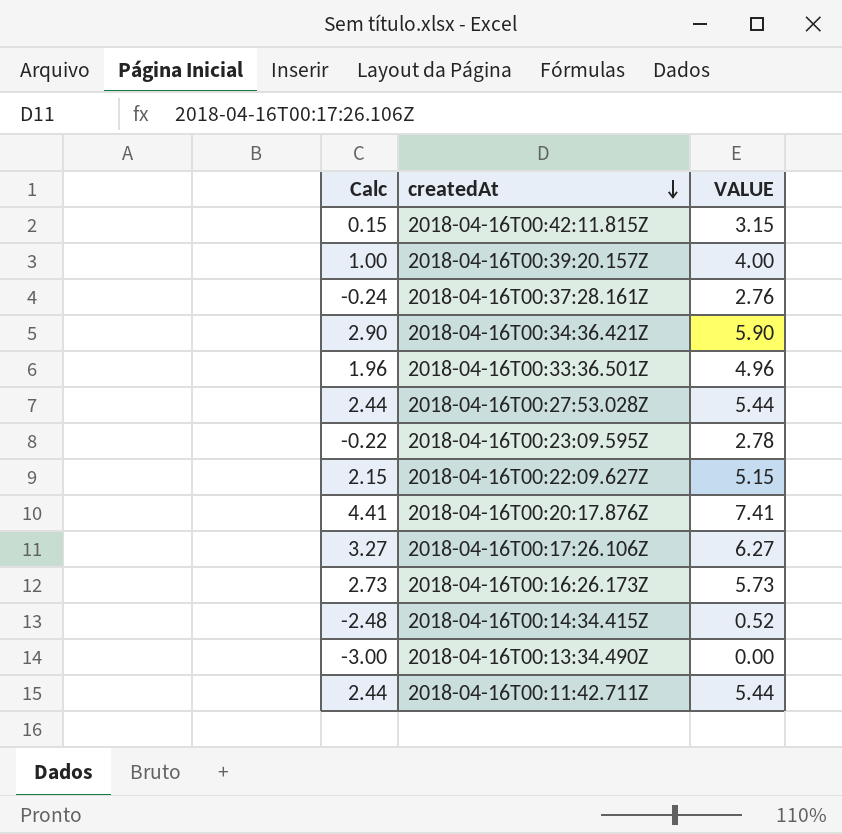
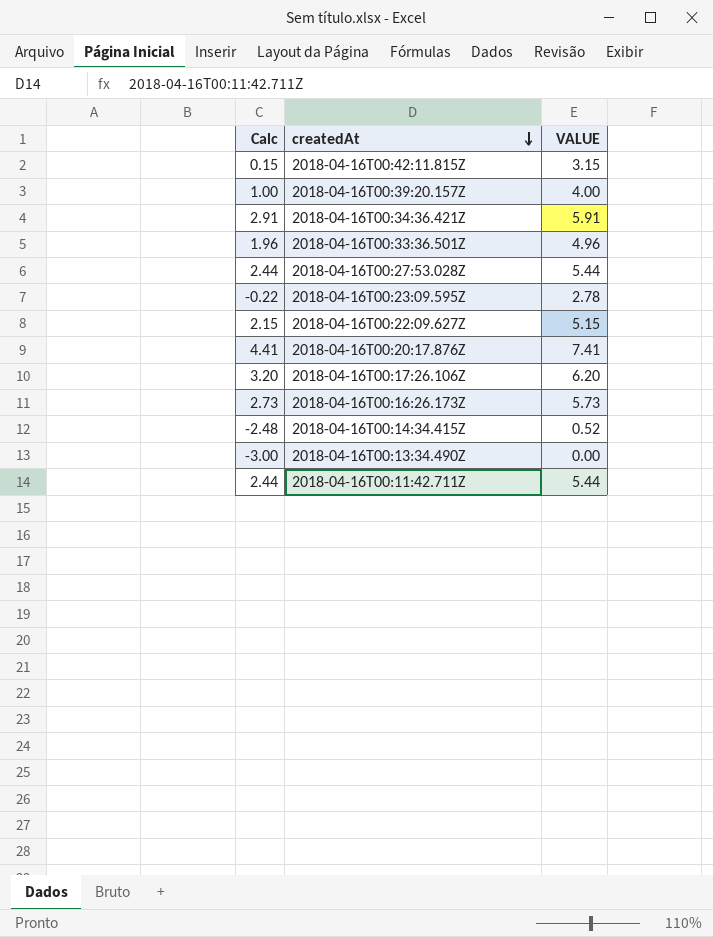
row 2018-04-16T00:37:28.161Z: -0.24 | 2.76 -> none
2018-04-16T00:34:36.421Z | Calc: 2.90 -> 2.91
2018-04-16T00:34:36.421Z | VALUE: 5.90 -> 5.91
2018-04-16T00:17:26.106Z | Calc: 3.27 -> 3.20
2018-04-16T00:17:26.106Z | VALUE: 6.27 -> 6.20

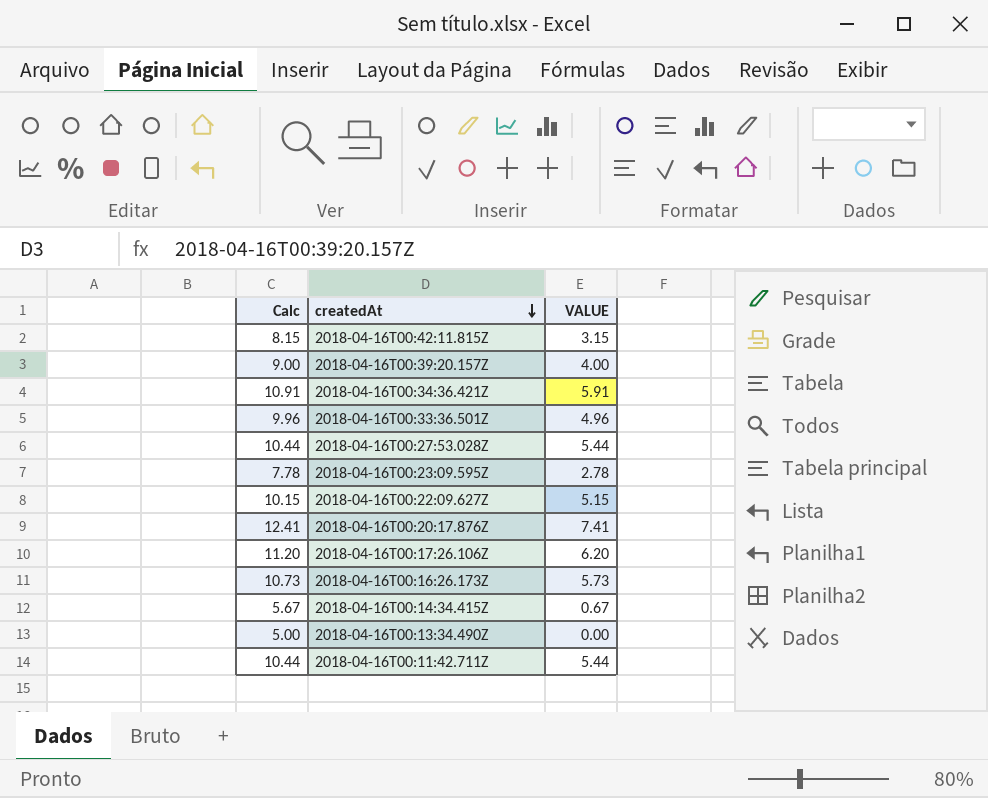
column Calc | formula: [VALUE] - 3 -> [VALUE] + 5
2018-04-16T00:14:34.415Z | VALUE: 0.52 -> 0.67

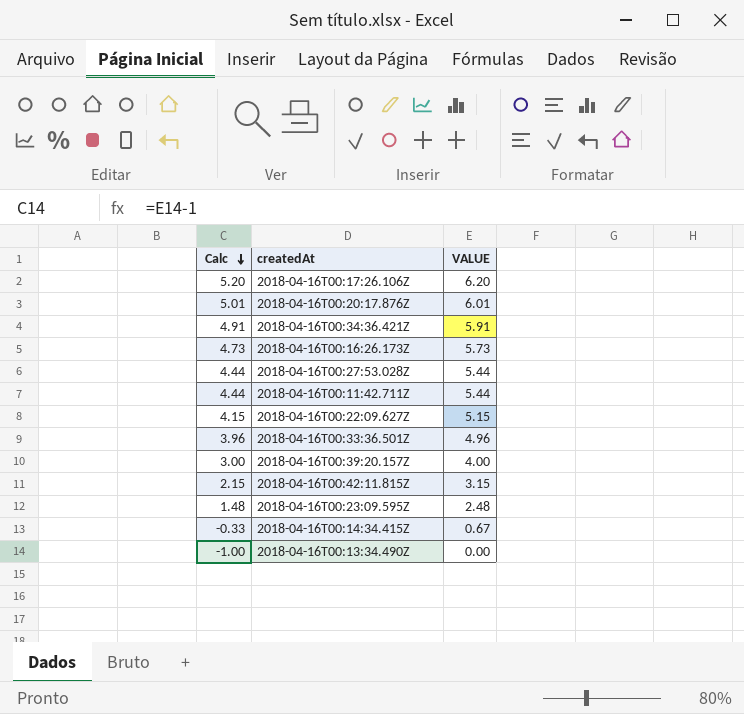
row order: createdAt descending -> Calc descending
column Calc | formula: [VALUE] + 5 -> [VALUE] - 1
2018-04-16T00:20:17.876Z | VALUE: 7.41 -> 6.01
2018-04-16T00:23:09.595Z | VALUE: 2.78 -> 2.48

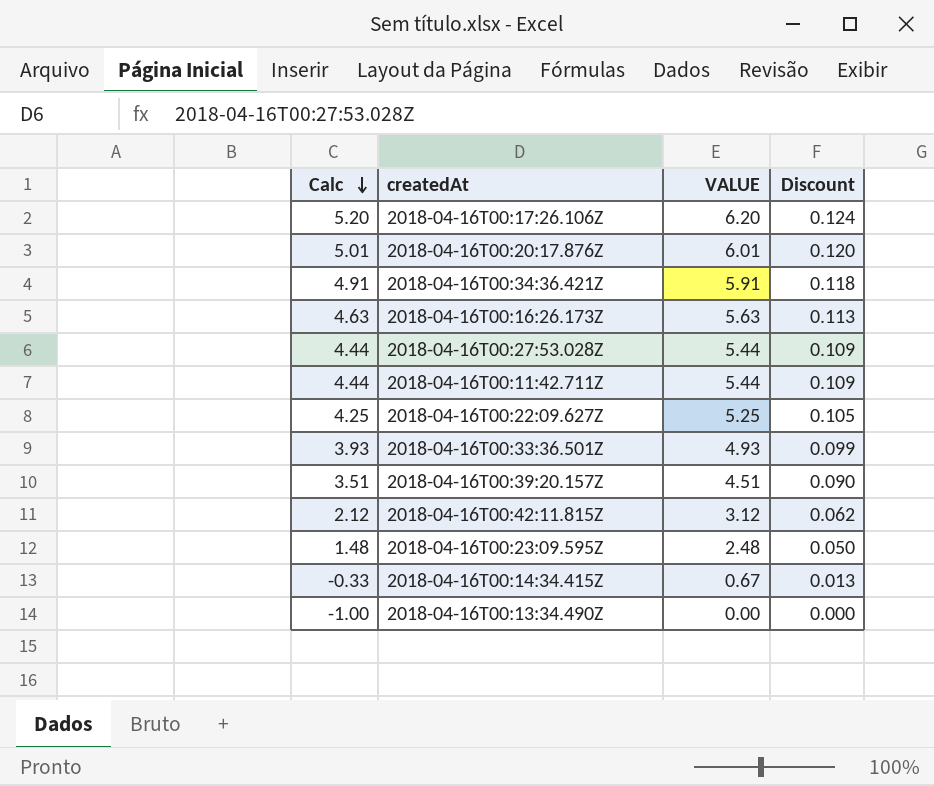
column Discount | formula: none -> [VALUE] * 0.02
2018-04-16T00:16:26.173Z | Calc: 4.73 -> 4.63
2018-04-16T00:16:26.173Z | VALUE: 5.73 -> 5.63
2018-04-16T00:22:09.627Z | Calc: 4.15 -> 4.25
2018-04-16T00:22:09.627Z | VALUE: 5.15 -> 5.25
2018-04-16T00:33:36.501Z | Calc: 3.96 -> 3.93
2018-04-16T00:33:36.501Z | VALUE: 4.96 -> 4.93
2018-04-16T00:39:20.157Z | Calc: 3.00 -> 3.51
2018-04-16T00:39:20.157Z | VALUE: 4.00 -> 4.51
2018-04-16T00:42:11.815Z | Calc: 2.15 -> 2.12
2018-04-16T00:42:11.815Z | VALUE: 3.15 -> 3.12

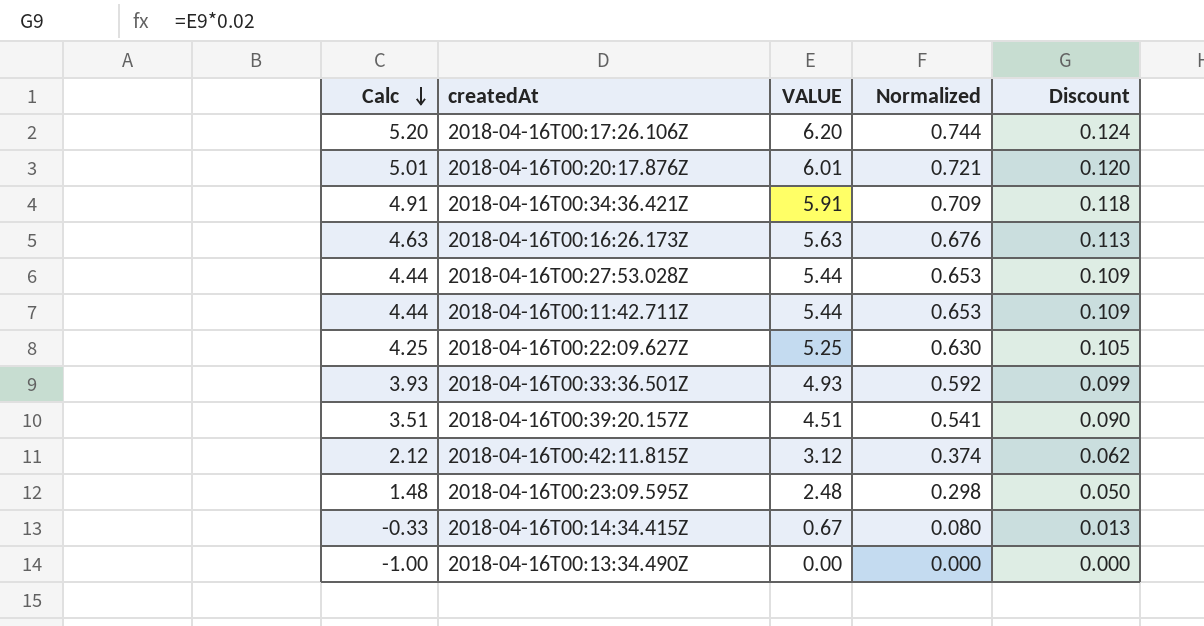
column Normalized | formula: none -> [VALUE] * 0.12

